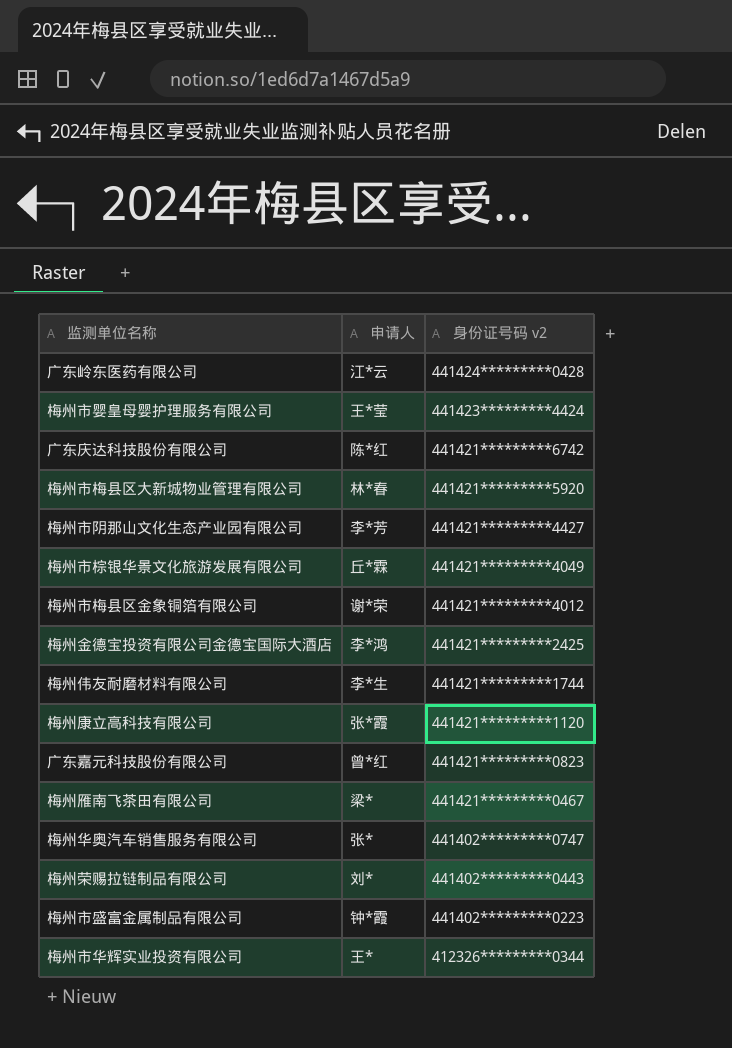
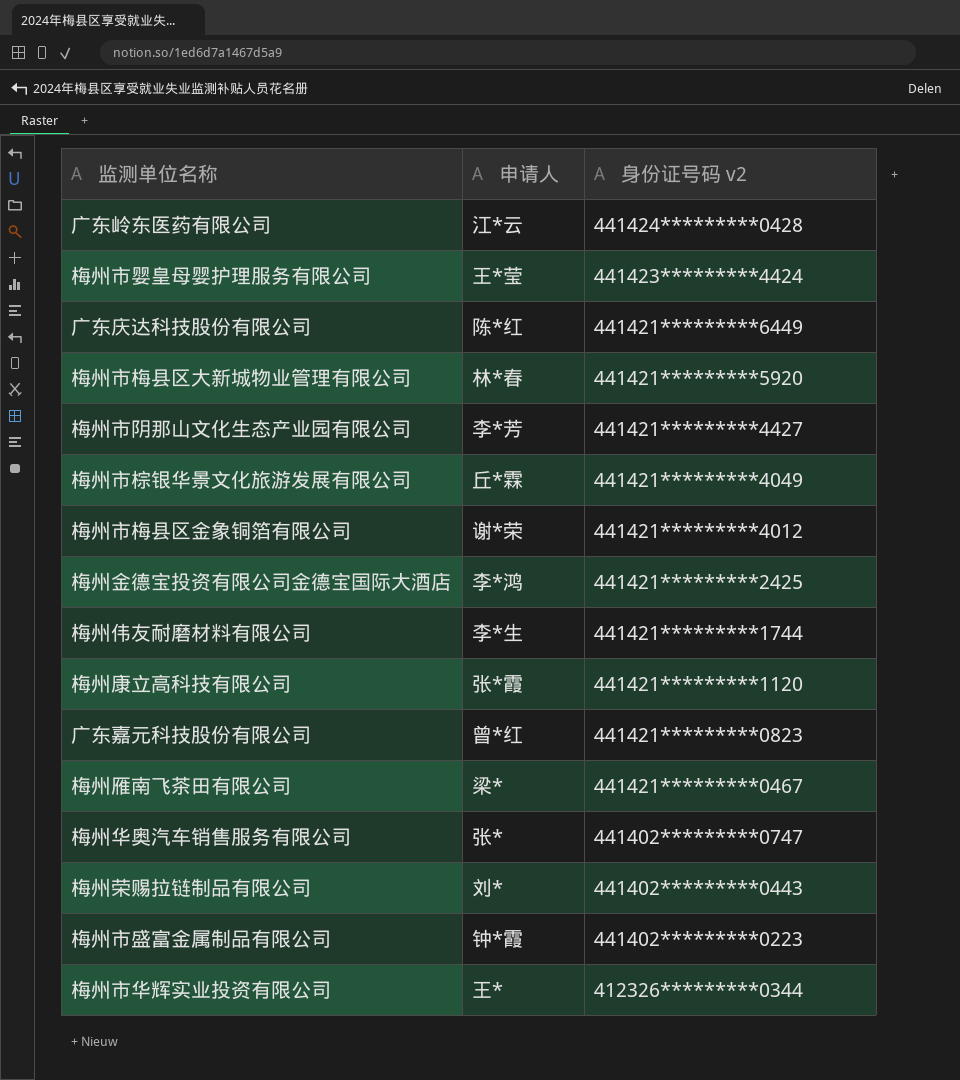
广东庆达科技股份有限公司 | 身份证号码 v2: 441421*********6742 -> 441421*********6449

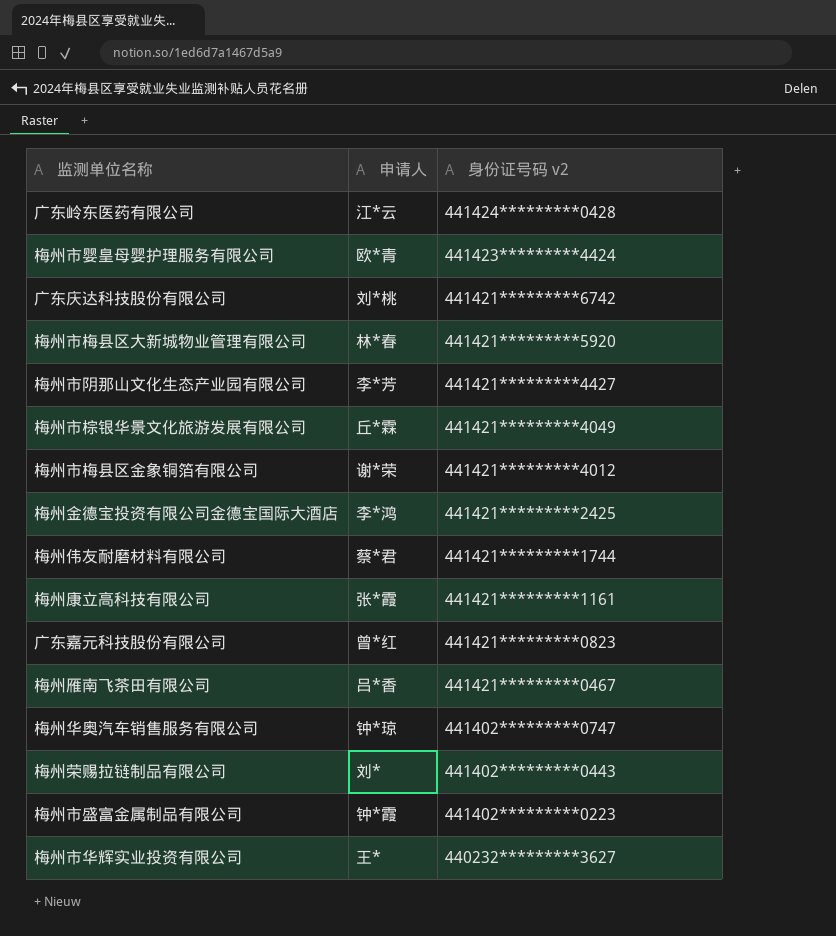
梅州市婴皇母婴护理服务有限公司 | 申请人: 王*莹 -> 欧*青
广东庆达科技股份有限公司 | 申请人: 陈*红 -> 刘*桃
广东庆达科技股份有限公司 | 身份证号码 v2: 441421*********6449 -> 441421*********6742
梅州伟友耐磨材料有限公司 | 申请人: 李*生 -> 蔡*君
梅州康立高科技有限公司 | 身份证号码 v2: 441421*********1120 -> 441421*********1161
梅州雁南飞茶田有限公司 | 申请人: 梁* -> 吕*香
梅州华奥汽车销售服务有限公司 | 申请人: 张* -> 钟*琼
梅州市华辉实业投资有限公司 | 身份证号码 v2: 412326*********0344 -> 440232*********3627

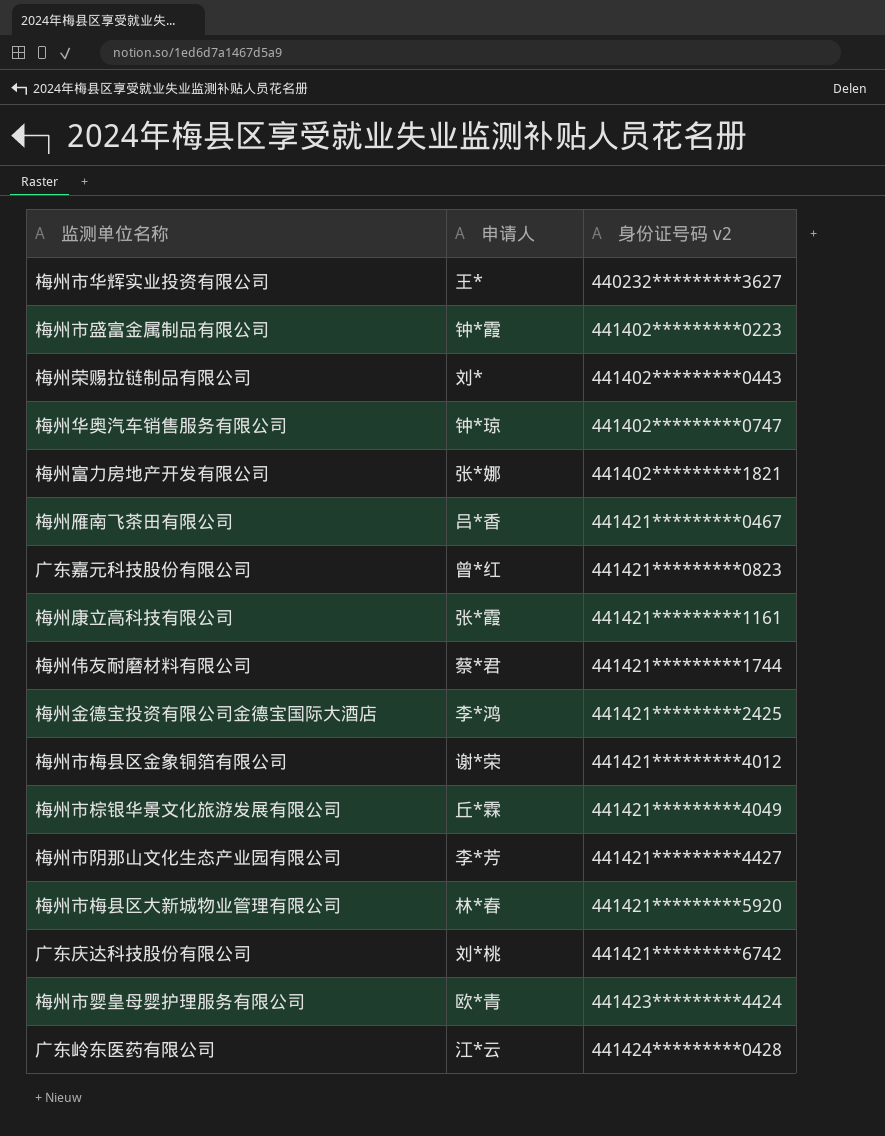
row order: 身份证号码 v2 descending -> 身份证号码 v2 ascending
row 梅州富力房地产开发有限公司: none -> 张*娜 | 441402*********1821

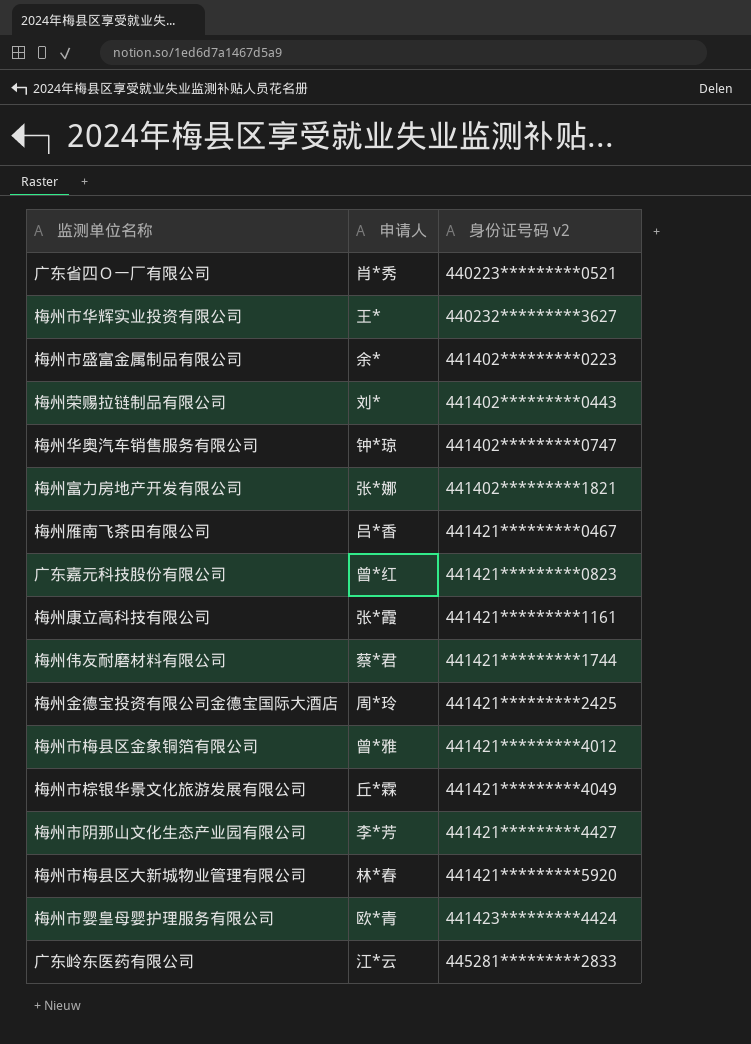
row 广东庆达科技股份有限公司: 刘*桃 | 441421*********6742 -> none
row 广东省四Ｏ一厂有限公司: none -> 肖*秀 | 440223*********0521
梅州市盛富金属制品有限公司 | 申请人: 钟*霞 -> 余*
梅州金德宝投资有限公司金德宝国际大酒店 | 申请人: 李*鸿 -> 周*玲
梅州市梅县区金象铜箔有限公司 | 申请人: 谢*荣 -> 曾*雅
广东岭东医药有限公司 | 身份证号码 v2: 441424*********0428 -> 445281*********2833

